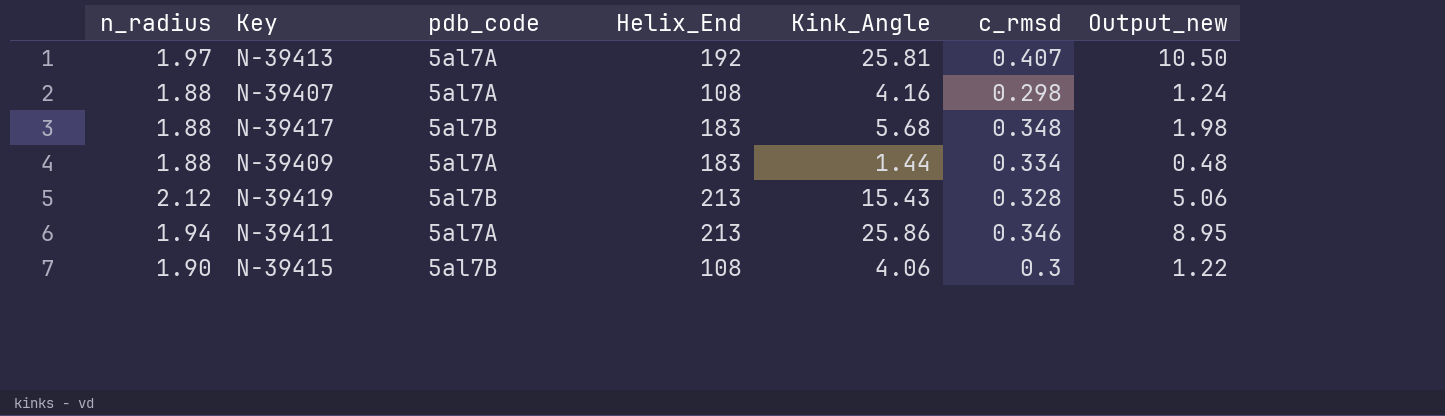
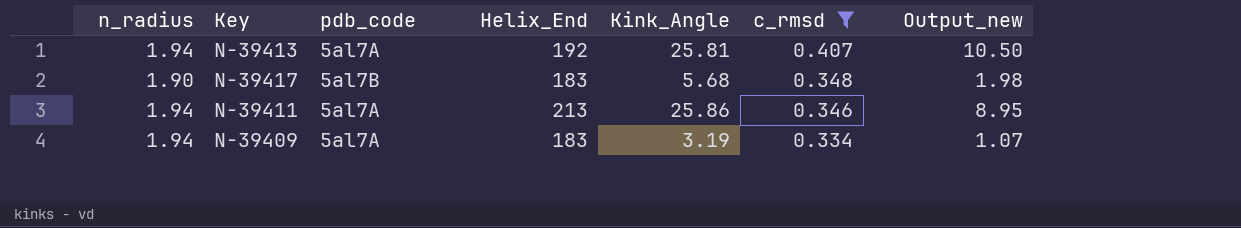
filter: none -> c_rmsd >= 0.334
row order: none -> c_rmsd descending
N-39413 | n_radius: 1.97 -> 1.94
N-39417 | n_radius: 1.88 -> 1.90
N-39409 | n_radius: 1.88 -> 1.94
N-39409 | Kink_Angle: 1.44 -> 3.19
N-39409 | Output_new: 0.48 -> 1.07

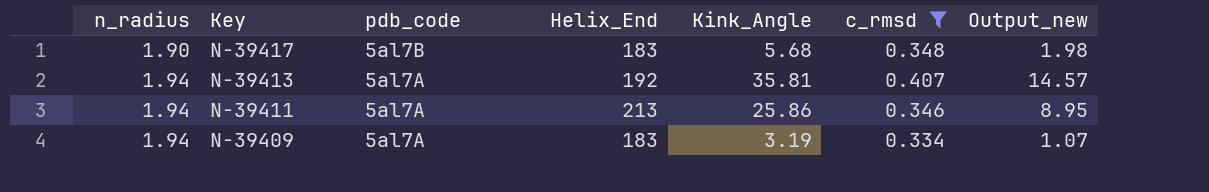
row order: c_rmsd descending -> n_radius ascending
N-39413 | Kink_Angle: 25.81 -> 35.81
N-39413 | Output_new: 10.50 -> 14.57

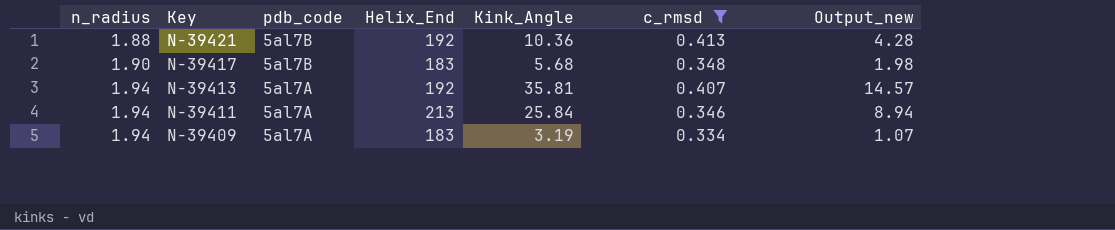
row N-39421: none -> 1.88 | 5al7B | 192 | 10.36 | 0.413 | 4.28
N-39411 | Kink_Angle: 25.86 -> 25.84
N-39411 | Output_new: 8.95 -> 8.94

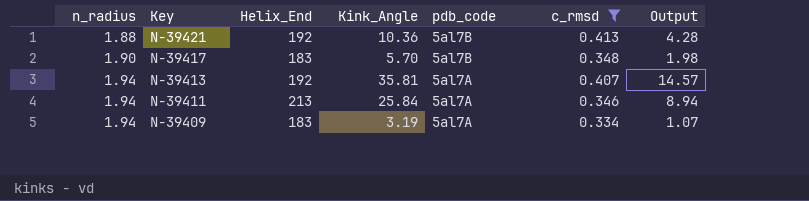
column pdb_code | position: 3 -> 5
column name: Output_new -> Output
N-39417 | Kink_Angle: 5.68 -> 5.70

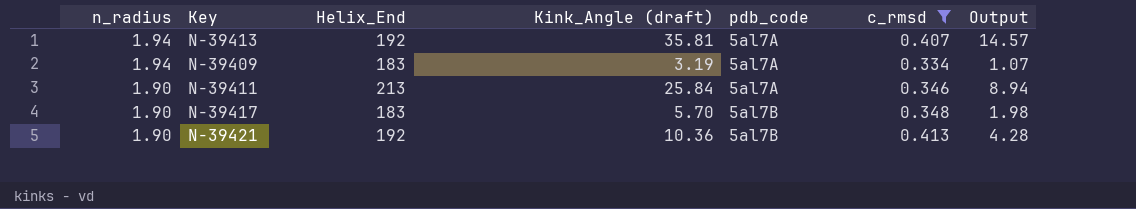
row order: n_radius ascending -> n_radius descending
column name: Kink_Angle -> Kink_Angle (draft)
N-39411 | n_radius: 1.94 -> 1.90
N-39421 | n_radius: 1.88 -> 1.90

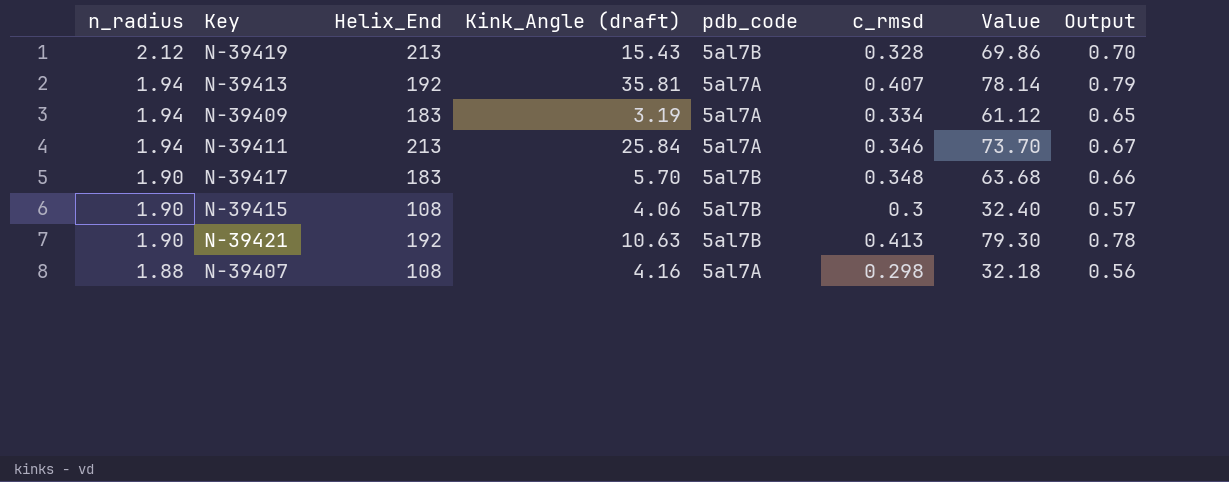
filter: c_rmsd >= 0.334 -> none
column Value | formula: none -> [Helix_End] * [c_rmsd]
column Output | formula: [Kink_Angle (draft)] * [c_rmsd] -> [n_radius] * [c_rmsd]
N-39411 | n_radius: 1.90 -> 1.94
N-39421 | Kink_Angle (draft): 10.36 -> 10.63

